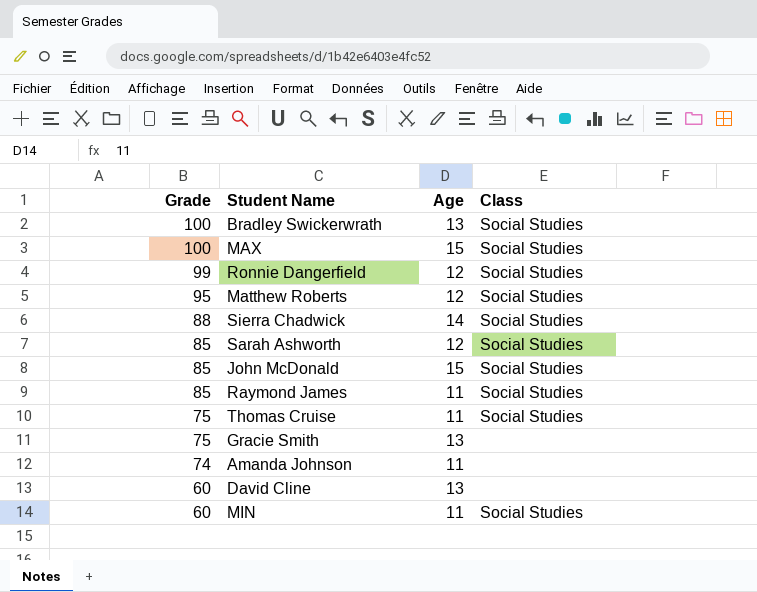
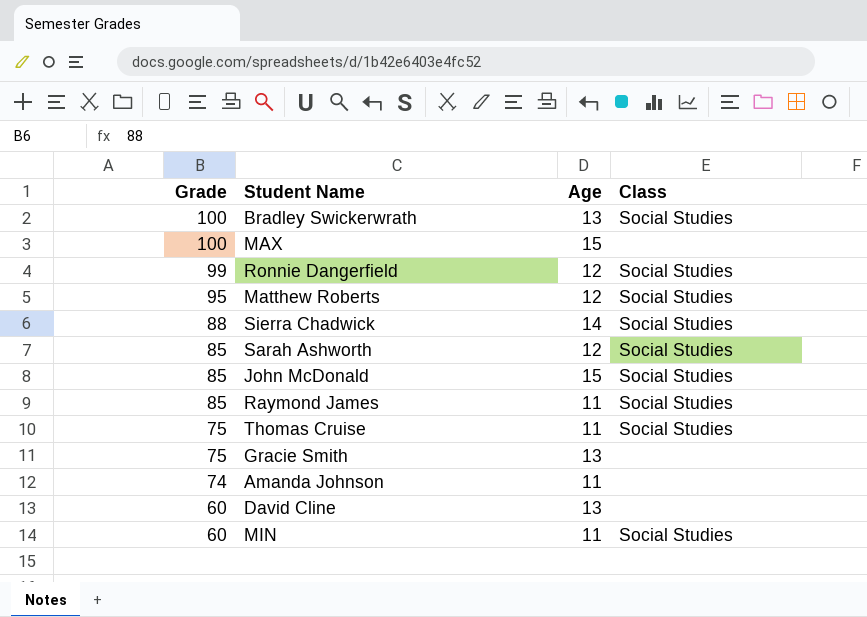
MAX | Class: Social Studies -> none

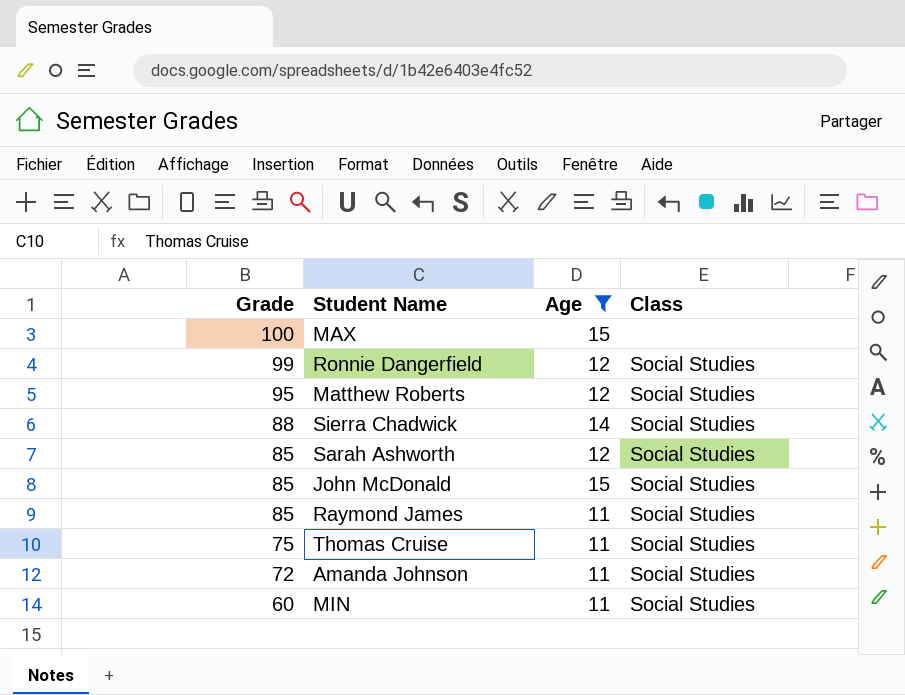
filter: none -> Age != 13
Amanda Johnson | Grade: 74 -> 72
Amanda Johnson | Class: none -> Social Studies

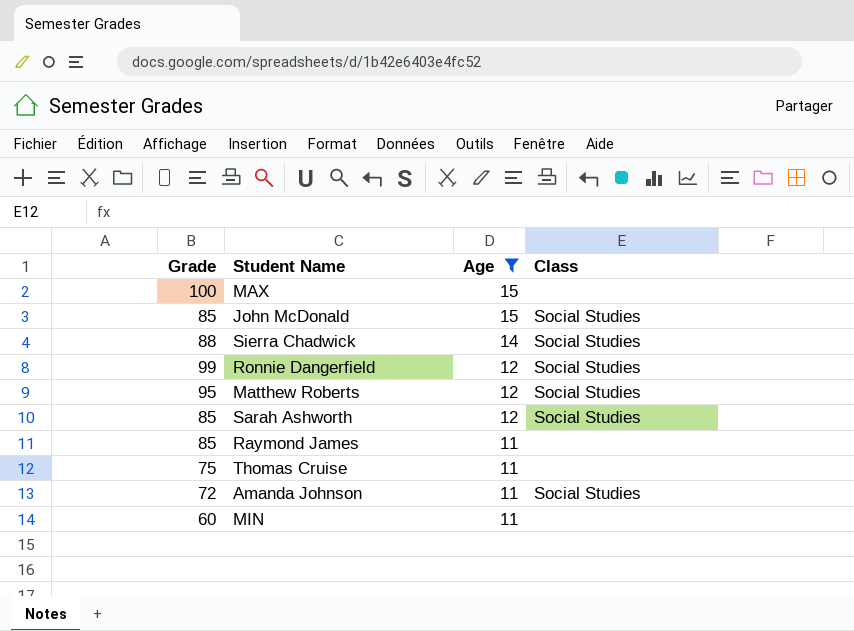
row order: Grade descending -> Age descending
Raymond James | Class: Social Studies -> none
Thomas Cruise | Class: Social Studies -> none
MIN | Class: Social Studies -> none

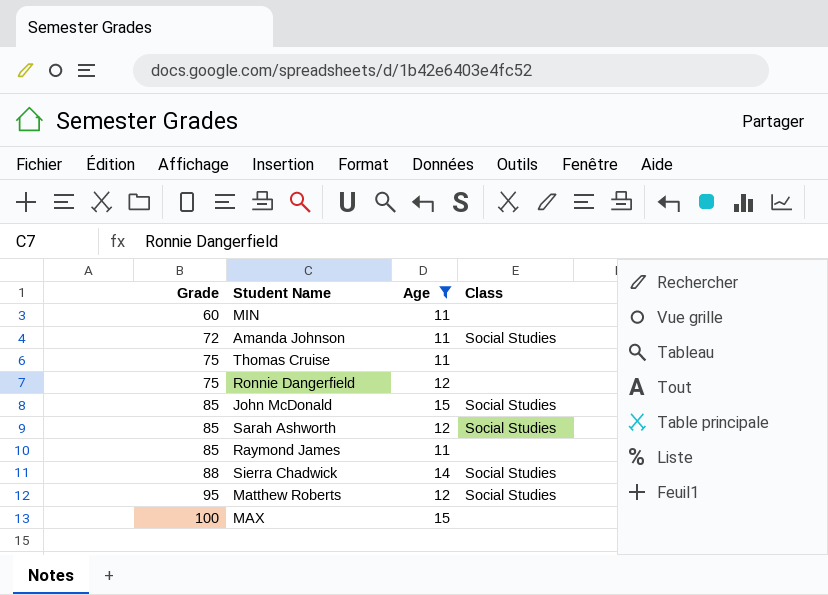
row order: Age descending -> Grade ascending
Ronnie Dangerfield | Grade: 99 -> 75
Ronnie Dangerfield | Class: Social Studies -> none

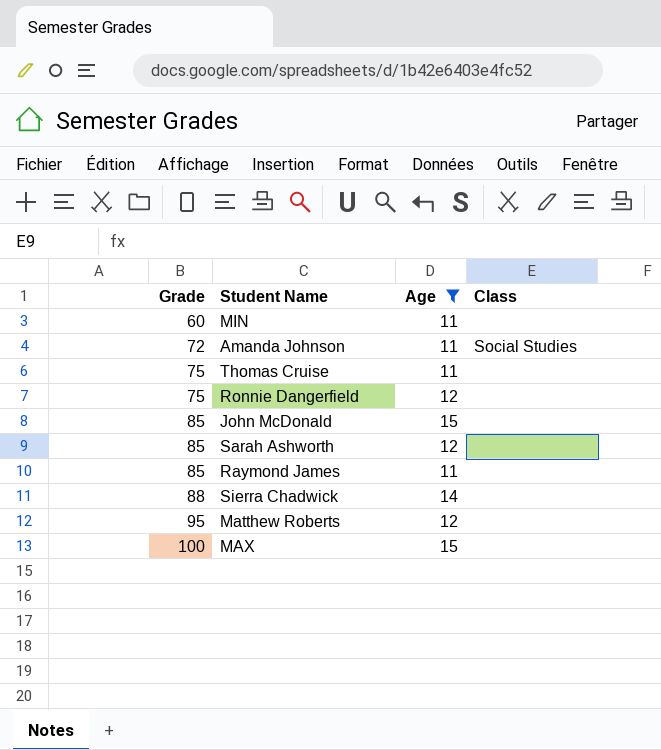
John McDonald | Class: Social Studies -> none
Sarah Ashworth | Class: Social Studies -> none
Sierra Chadwick | Class: Social Studies -> none
Matthew Roberts | Class: Social Studies -> none

